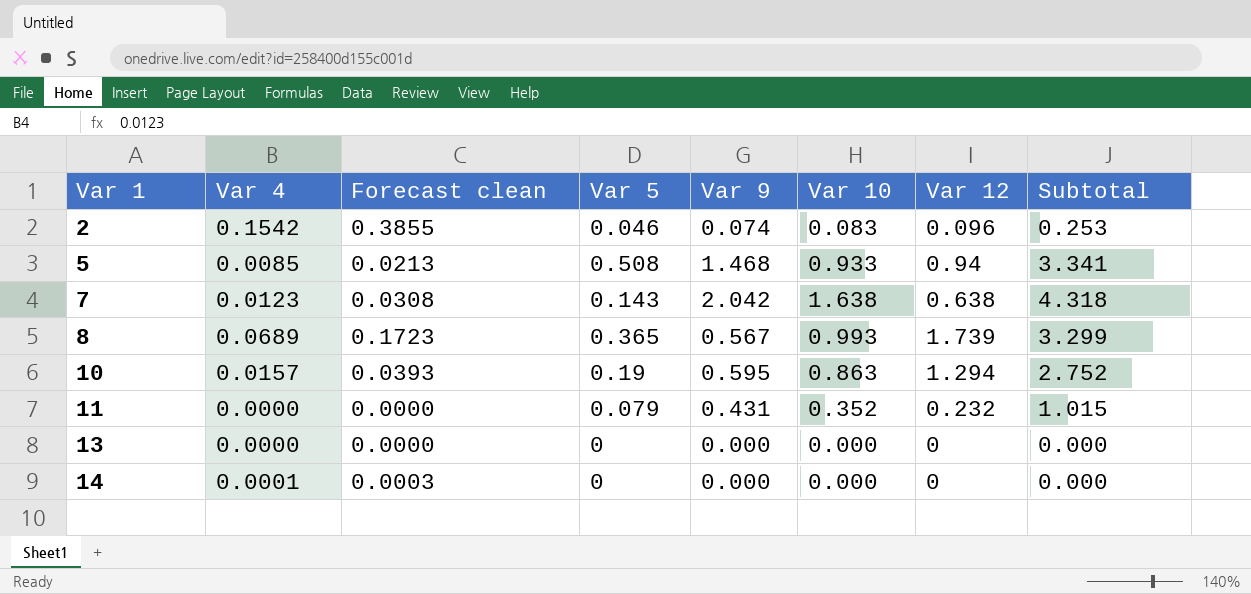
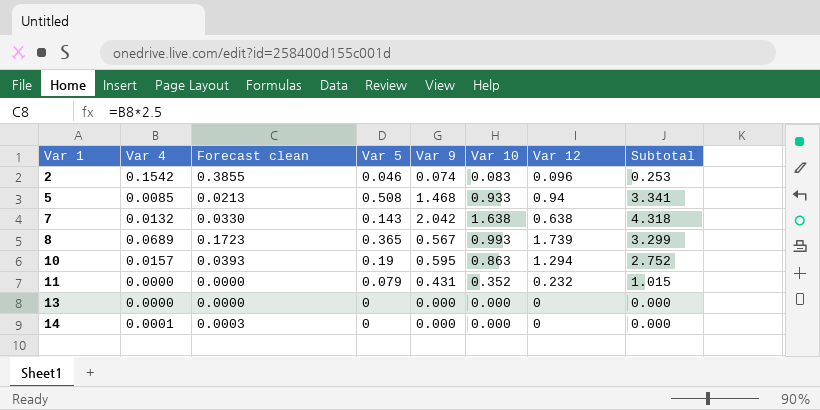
7 | Var 4: 0.0123 -> 0.0132
7 | Forecast clean: 0.0308 -> 0.0330

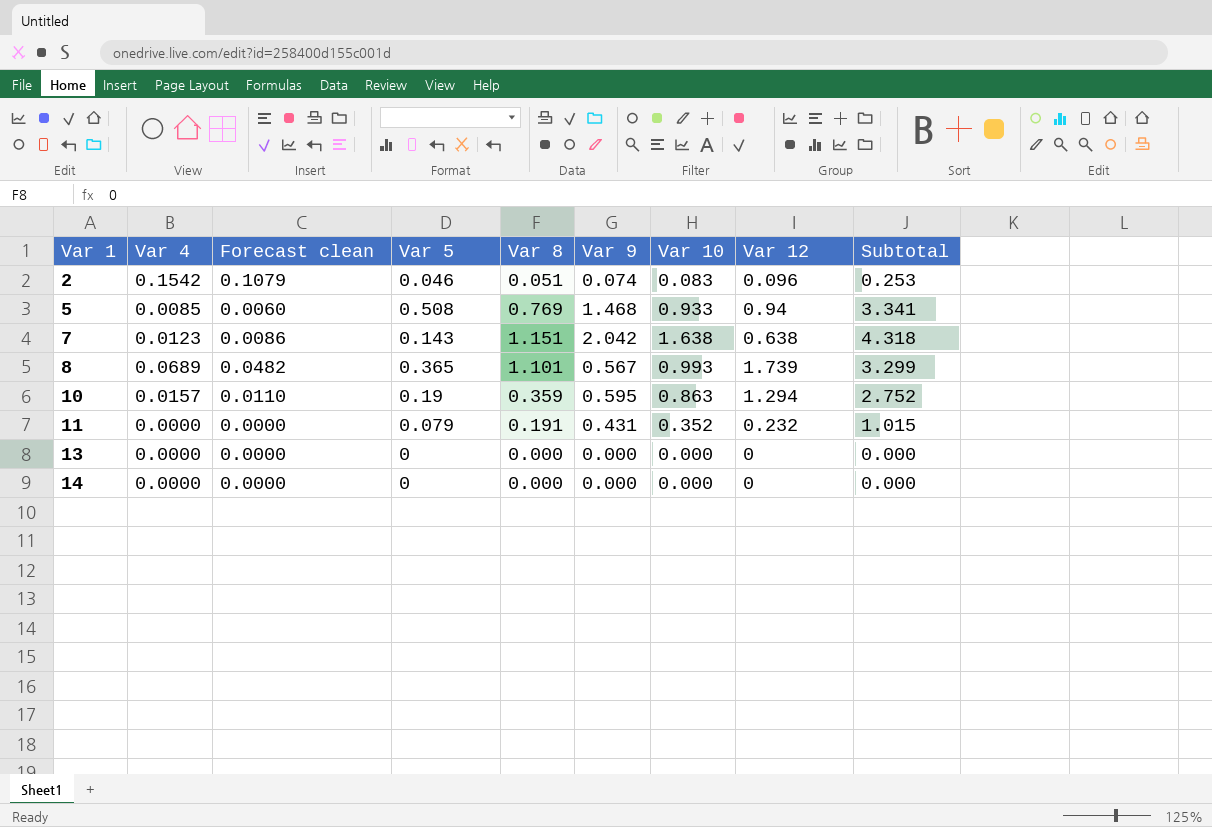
column Forecast clean | formula: [Var 4] * 2.5 -> [Var 4] * 0.7
column Var 8 | position: none -> 5
7 | Var 4: 0.0132 -> 0.0123
14 | Var 4: 0.0001 -> 0.0000

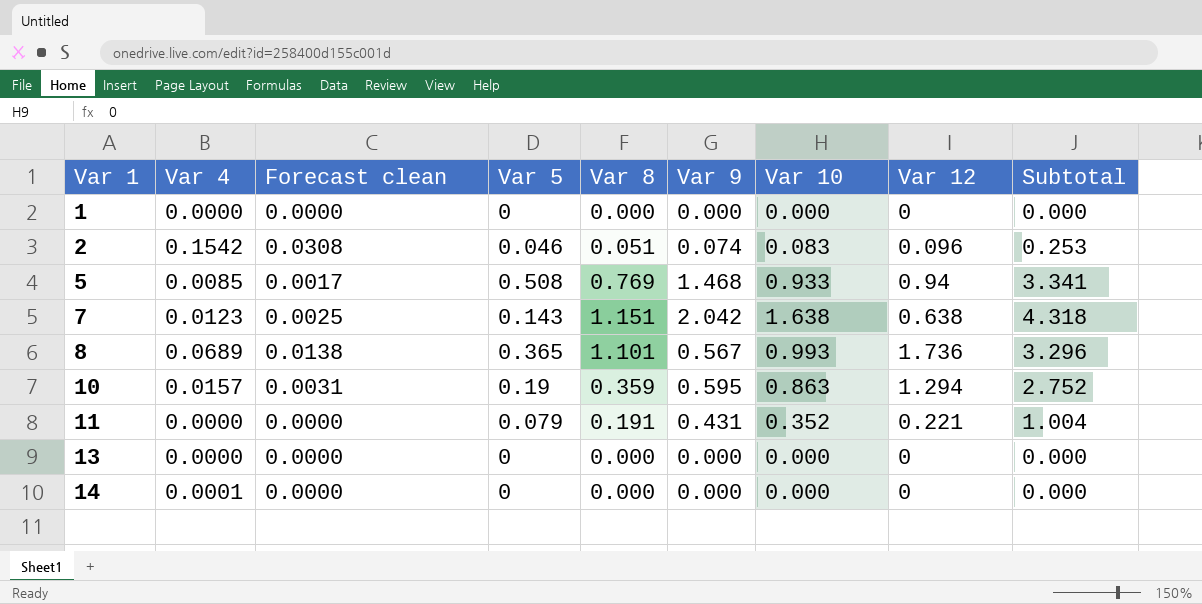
column Forecast clean | formula: [Var 4] * 0.7 -> [Var 4] * 0.2
row 1: none -> 0.0000 | 0.0000 | 0 | 0.000 | 0.000 | 0.000 | 0 | 0.000
8 | Var 12: 1.739 -> 1.736
8 | Subtotal: 3.299 -> 3.296
11 | Var 12: 0.232 -> 0.221
11 | Subtotal: 1.015 -> 1.004
14 | Var 4: 0.0000 -> 0.0001

